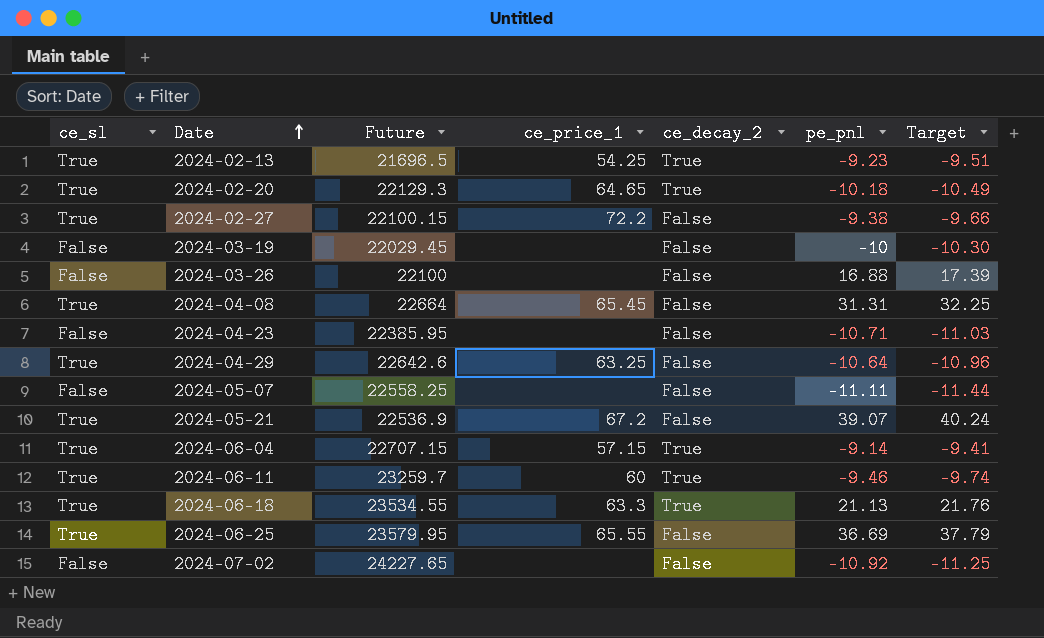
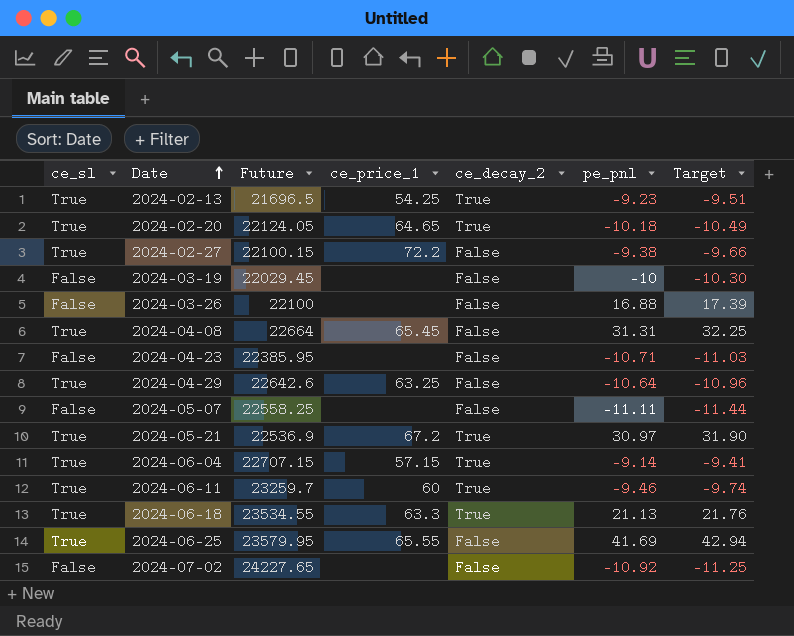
2024-02-20 | Future: 22129.3 -> 22124.05
2024-05-21 | ce_decay_2: False -> True
2024-05-21 | pe_pnl: 39.07 -> 30.97
2024-05-21 | Target: 40.24 -> 31.90
2024-06-25 | pe_pnl: 36.69 -> 41.69
2024-06-25 | Target: 37.79 -> 42.94

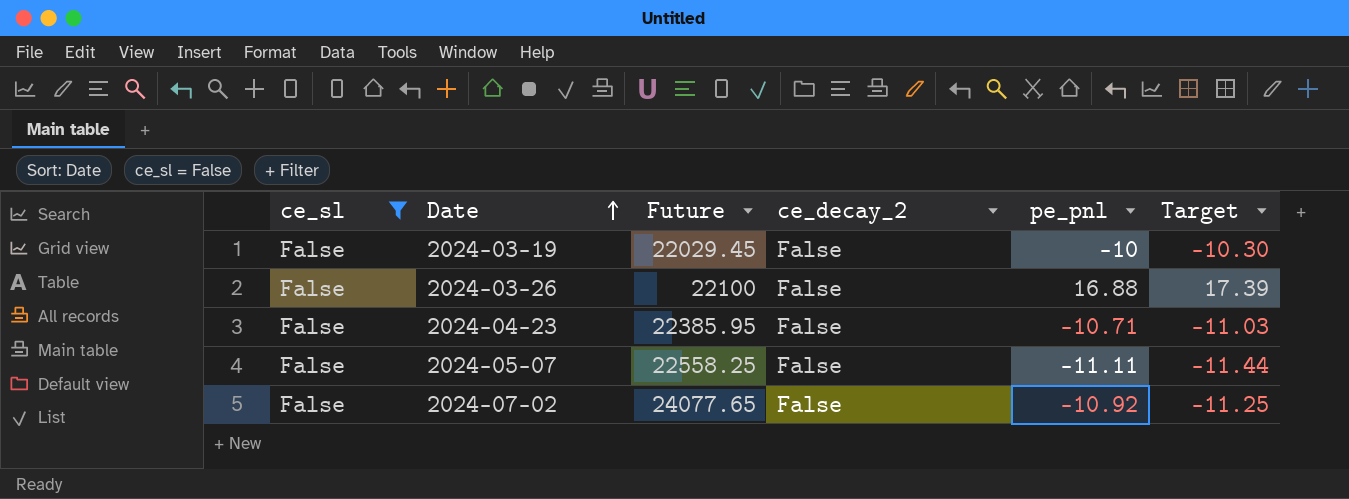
filter: none -> ce_sl = False
column ce_price_1 | position: 4 -> none
2024-07-02 | Future: 24227.65 -> 24077.65

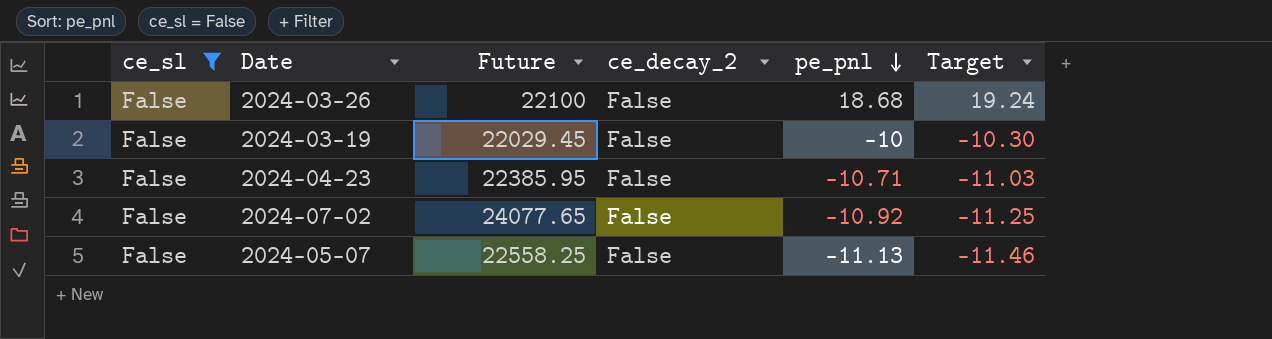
row order: Date ascending -> pe_pnl descending
2024-03-26 | pe_pnl: 16.88 -> 18.68
2024-03-26 | Target: 17.39 -> 19.24
2024-05-07 | pe_pnl: -11.11 -> -11.13
2024-05-07 | Target: -11.44 -> -11.46

